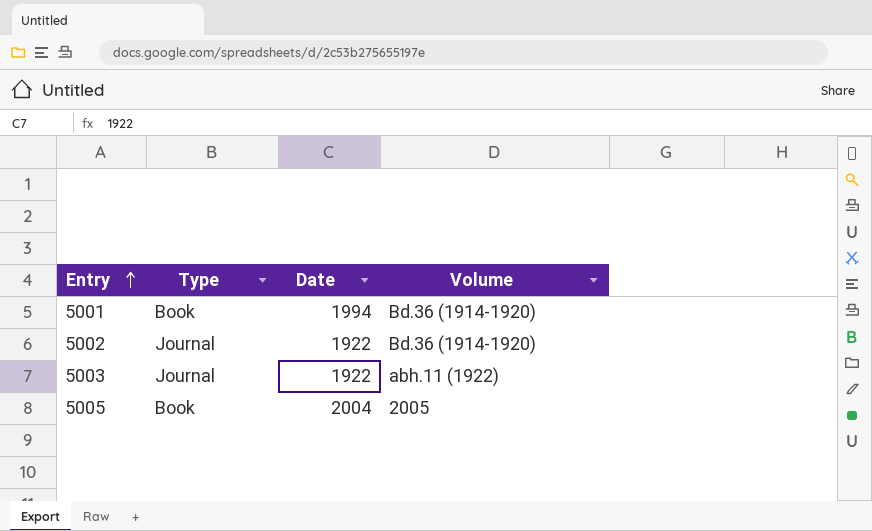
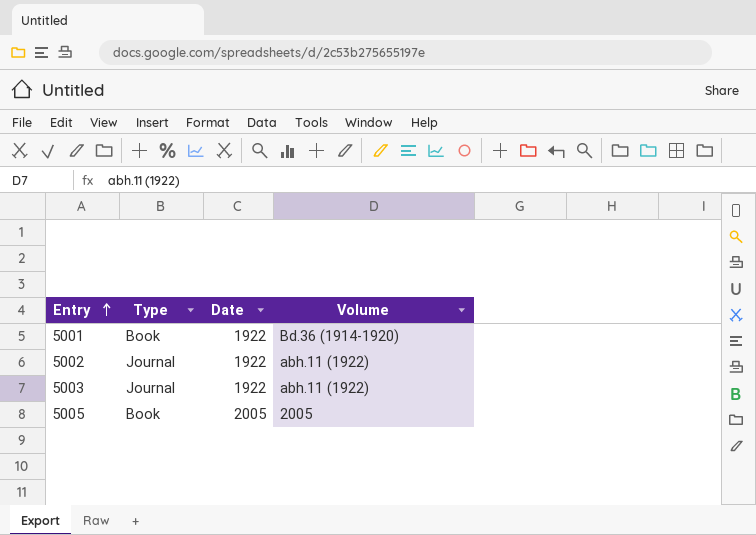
5001 | Date: 1994 -> 1922
5002 | Volume: Bd.36 (1914-1920) -> abh.11 (1922)
5005 | Date: 2004 -> 2005

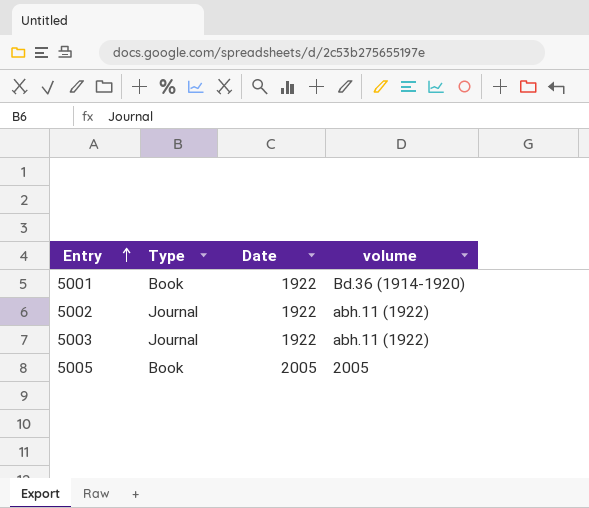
column name: Volume -> volume

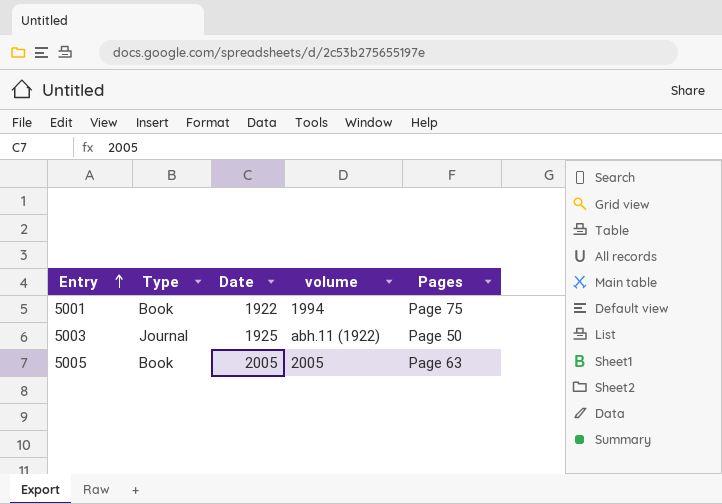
column Pages | position: none -> 5
row 5002: Journal | 1922 | abh.11 (1922) -> none
5001 | volume: Bd.36 (1914-1920) -> 1994
5003 | Date: 1922 -> 1925

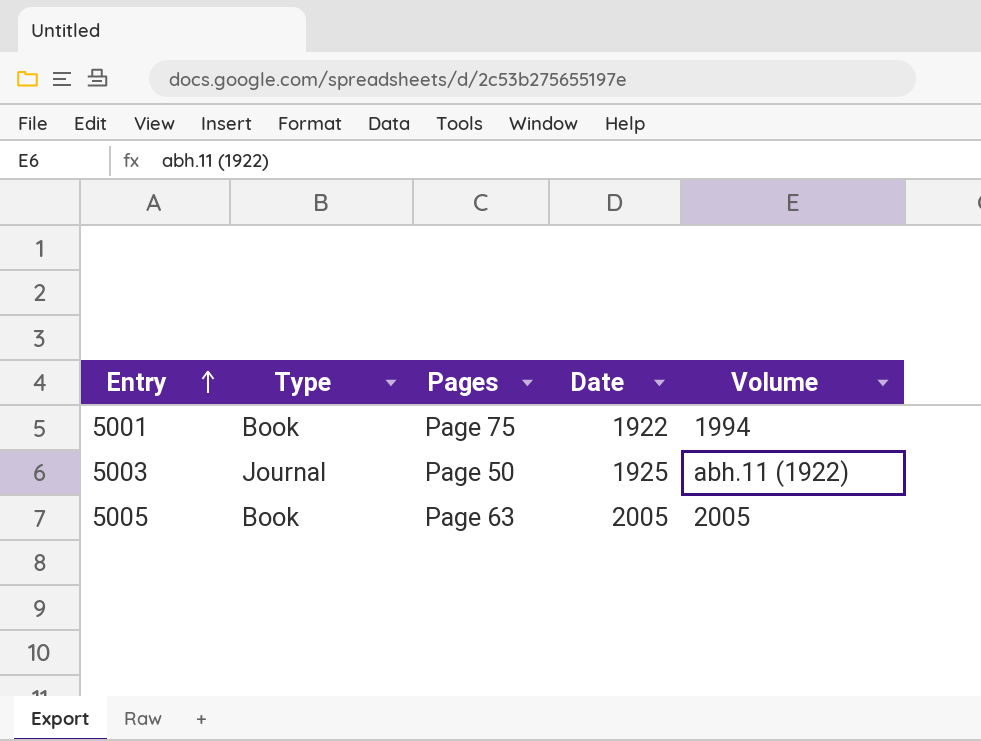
column Pages | position: 5 -> 3
column name: volume -> Volume

